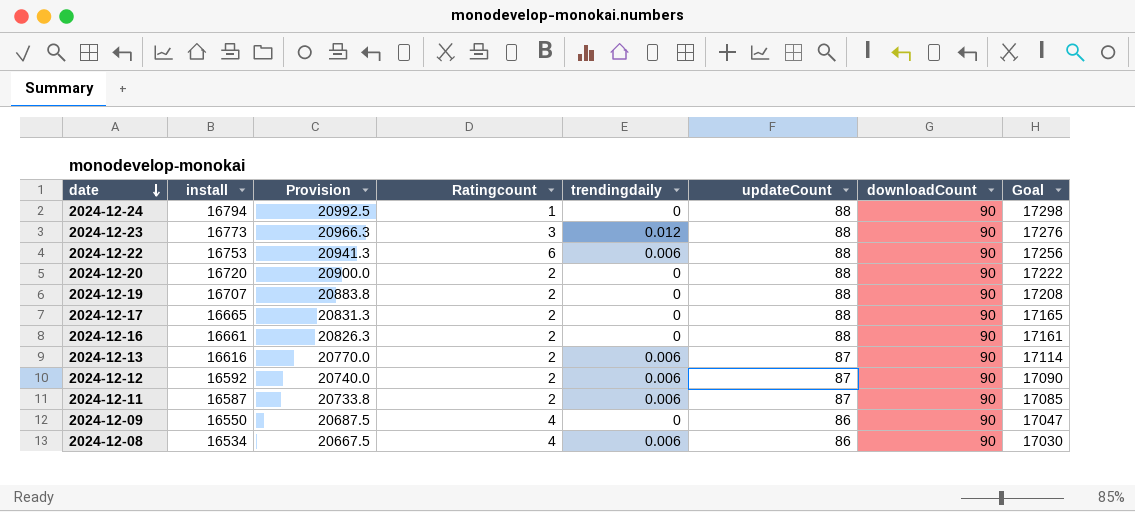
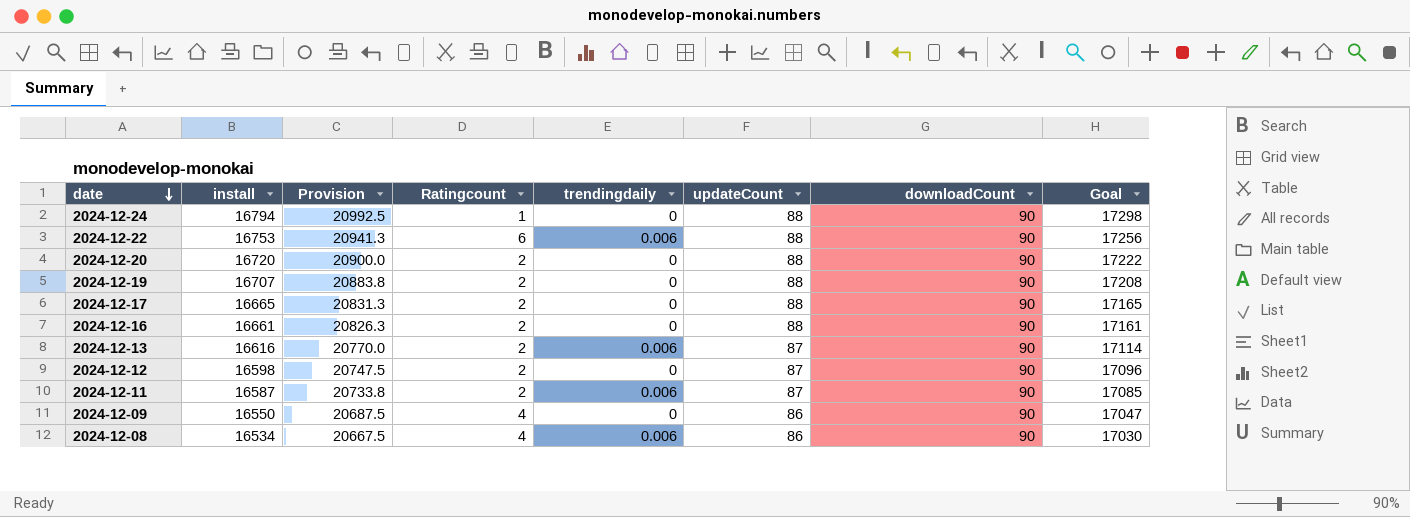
row 2024-12-23: 16773 | 20966.3 | 3 | 0.012 | 88 | 90 | 17276 -> none
2024-12-12 | install: 16592 -> 16598
2024-12-12 | Provision: 20740.0 -> 20747.5
2024-12-12 | trendingdaily: 0.006 -> 0
2024-12-12 | Goal: 17090 -> 17096

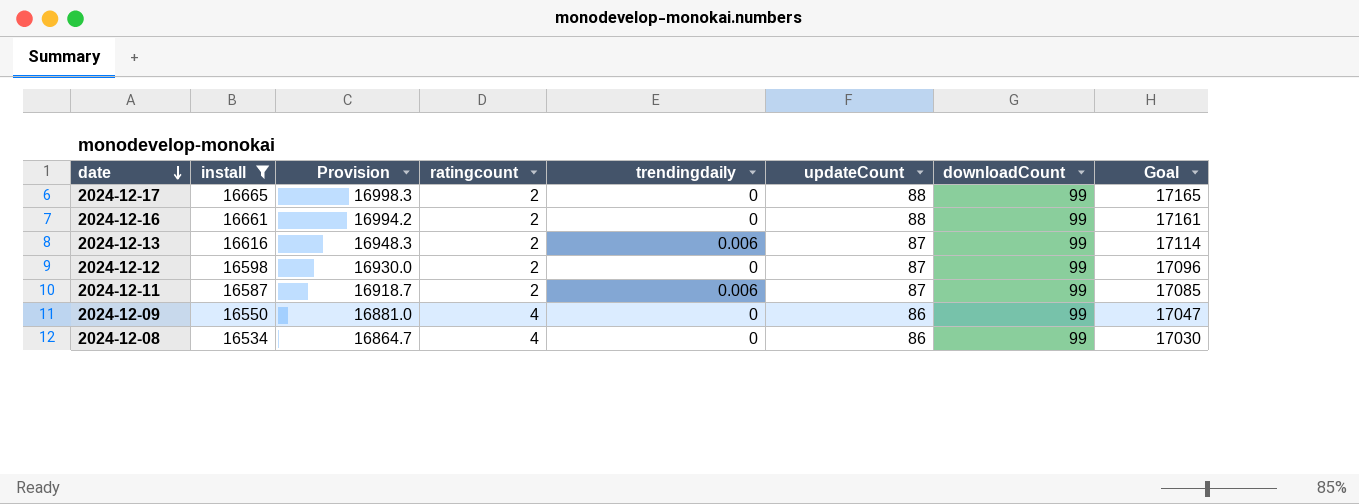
filter: none -> install <= 16665
column Provision | formula: [install] * 1.25 -> [install] * 1.02
column name: Ratingcount -> ratingcount
2024-12-17 | downloadCount: 90 -> 99
2024-12-16 | downloadCount: 90 -> 99
2024-12-13 | downloadCount: 90 -> 99
2024-12-12 | downloadCount: 90 -> 99
2024-12-11 | downloadCount: 90 -> 99
2024-12-09 | downloadCount: 90 -> 99
2024-12-08 | trendingdaily: 0.006 -> 0
2024-12-08 | downloadCount: 90 -> 99

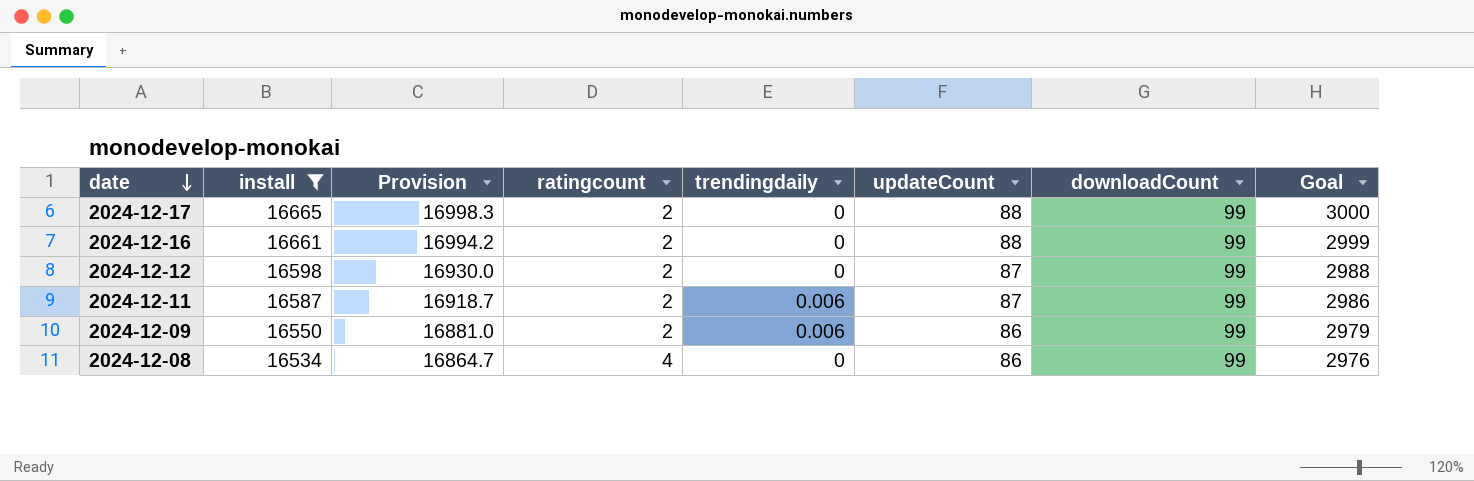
column Goal | formula: [install] * 1.03 -> [install] * 0.18
row 2024-12-13: 16616 | 16948.3 | 2 | 0.006 | 87 | 99 | 17114 -> none
2024-12-09 | ratingcount: 4 -> 2
2024-12-09 | trendingdaily: 0 -> 0.006

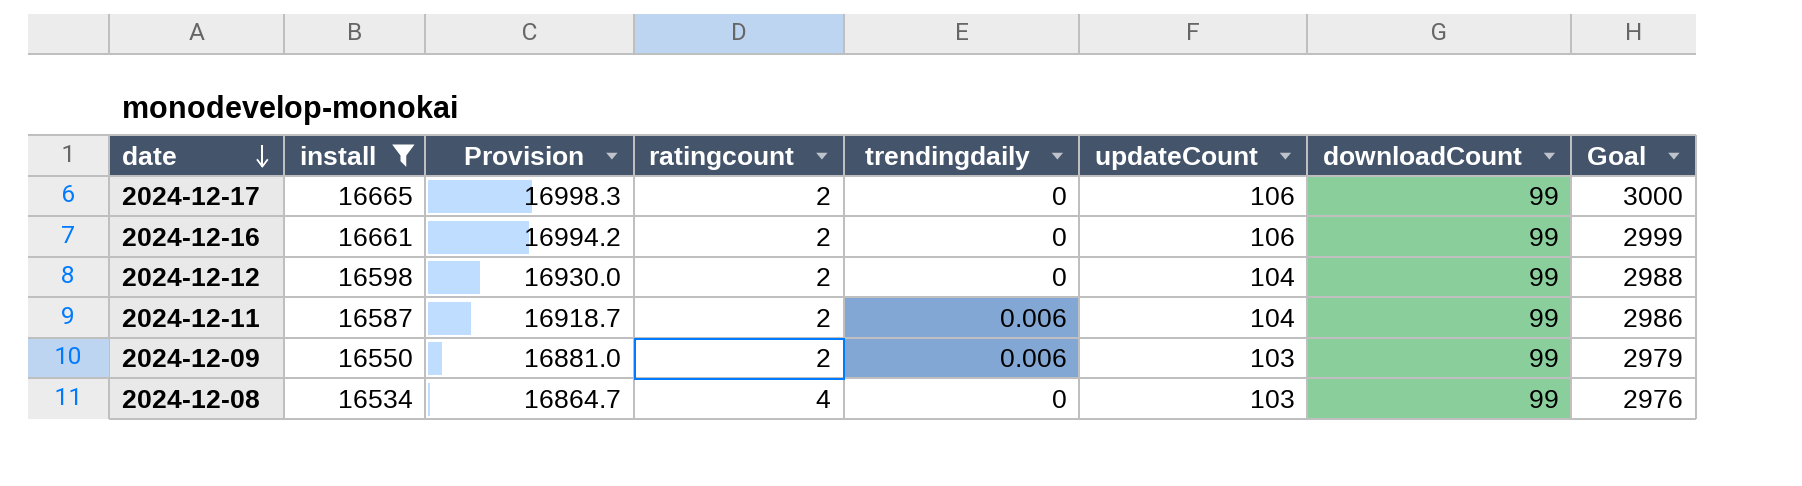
2024-12-17 | updateCount: 88 -> 106
2024-12-16 | updateCount: 88 -> 106
2024-12-12 | updateCount: 87 -> 104
2024-12-11 | updateCount: 87 -> 104
2024-12-09 | updateCount: 86 -> 103
2024-12-08 | updateCount: 86 -> 103

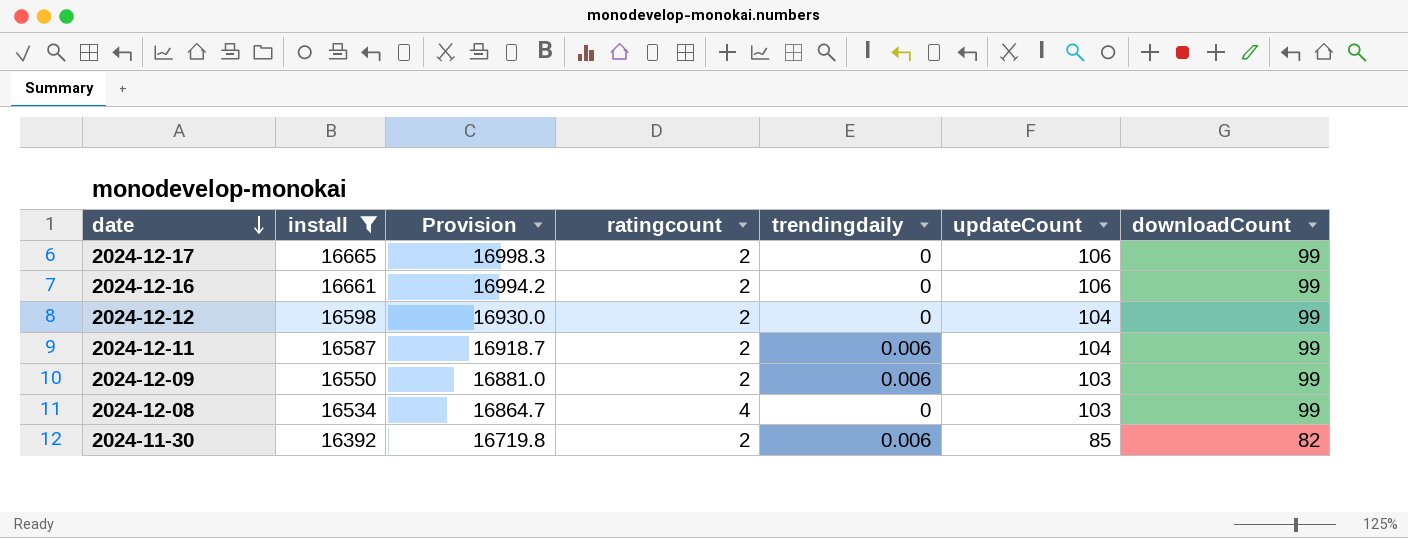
column Goal | formula: [install] * 0.18 -> none
row 2024-11-30: none -> 16392 | 16719.8 | 2 | 0.006 | 85 | 82

